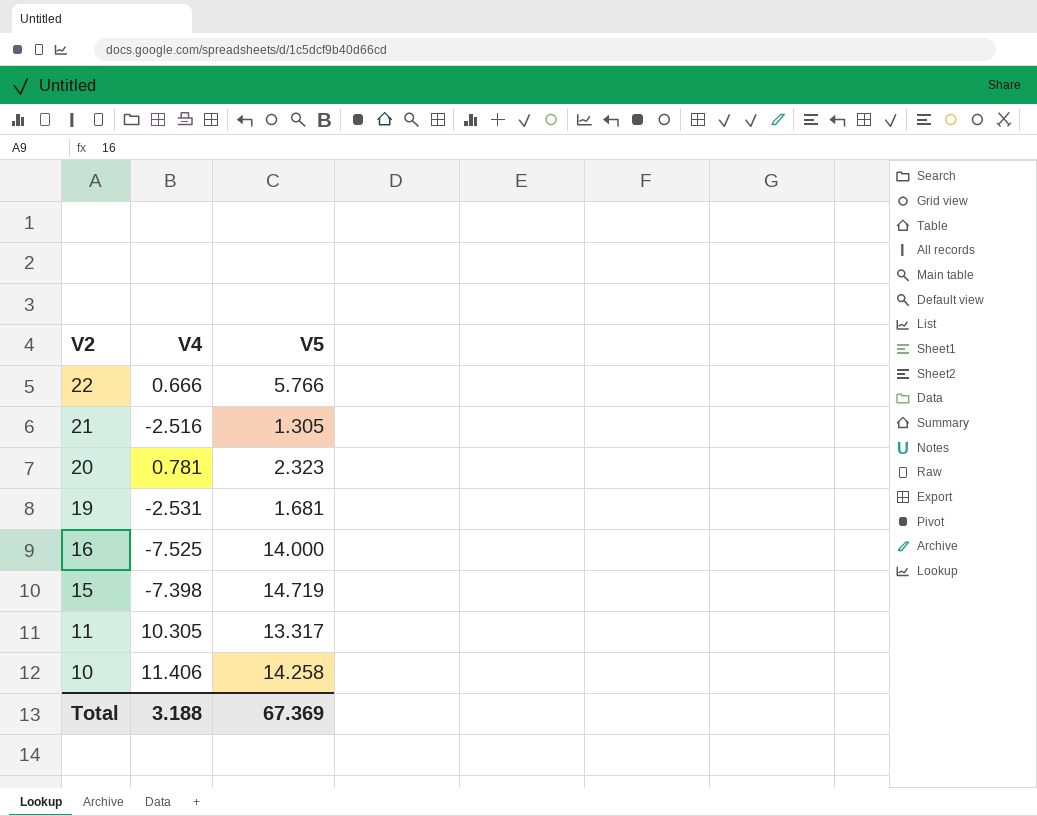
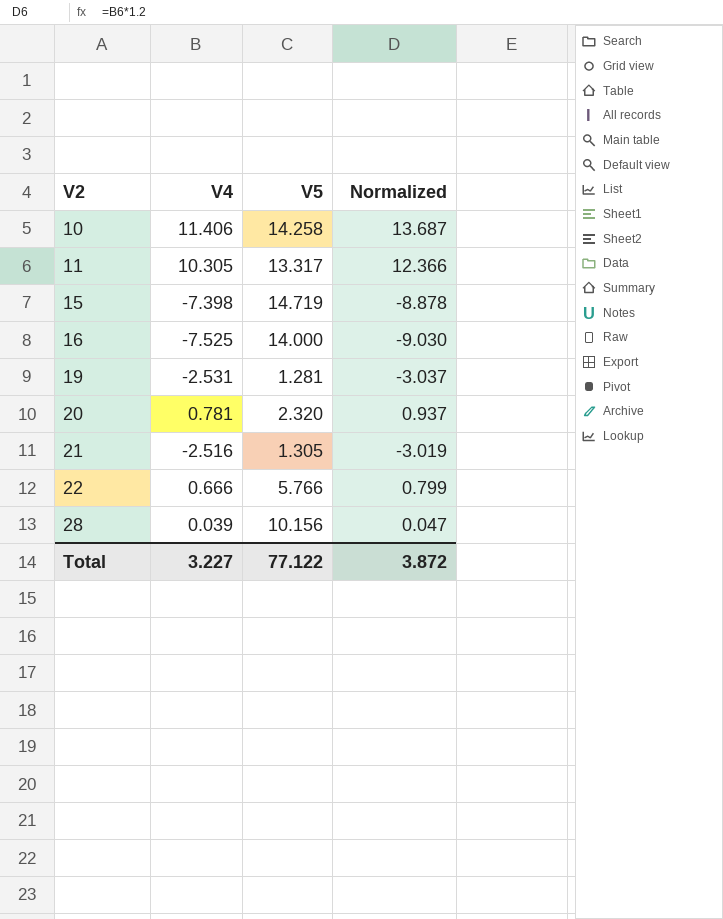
row order: V2 descending -> V2 ascending
column Normalized | formula: none -> [V4] * 1.2
19 | V5: 1.681 -> 1.281
20 | V5: 2.323 -> 2.320
row 28: none -> 0.039 | 10.156 | 0.047
Total | V4: 3.188 -> 3.227
Total | V5: 67.369 -> 77.122

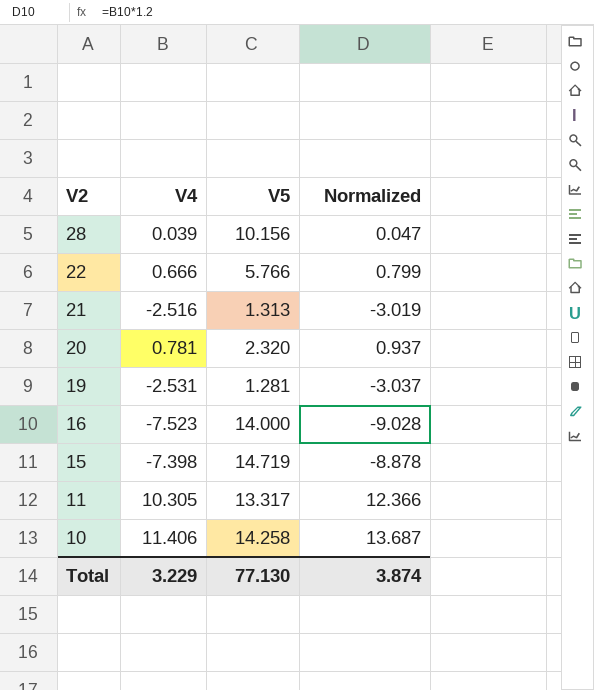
row order: V2 ascending -> V2 descending
21 | V5: 1.305 -> 1.313
16 | V4: -7.525 -> -7.523
16 | Normalized: -9.030 -> -9.028
Total | V4: 3.227 -> 3.229
Total | V5: 77.122 -> 77.130
Total | Normalized: 3.872 -> 3.874

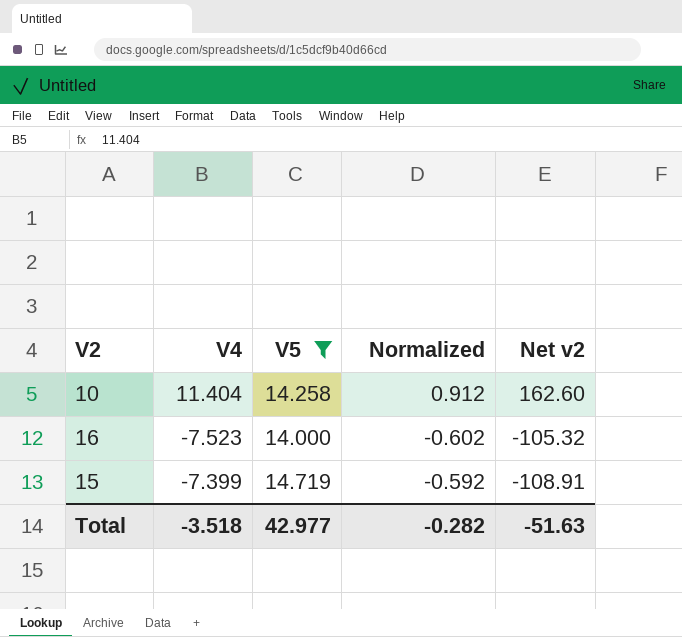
filter: none -> V5 >= 14.000
row order: V2 descending -> Net v2 descending
column Normalized | formula: [V4] * 1.2 -> [V4] * 0.08
column Net v2 | formula: none -> [V4] * [V5]
10 | V4: 11.406 -> 11.404
15 | V4: -7.398 -> -7.399
Total | V4: 3.229 -> -3.518
Total | V5: 77.130 -> 42.977
Total | Normalized: 3.874 -> -0.282

